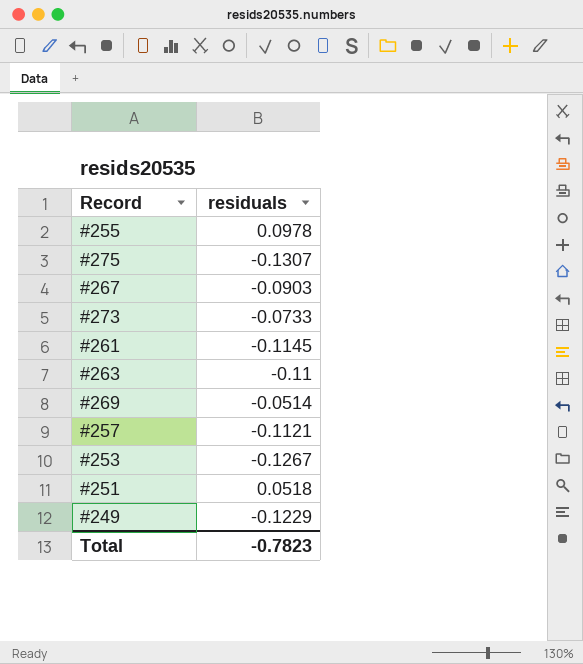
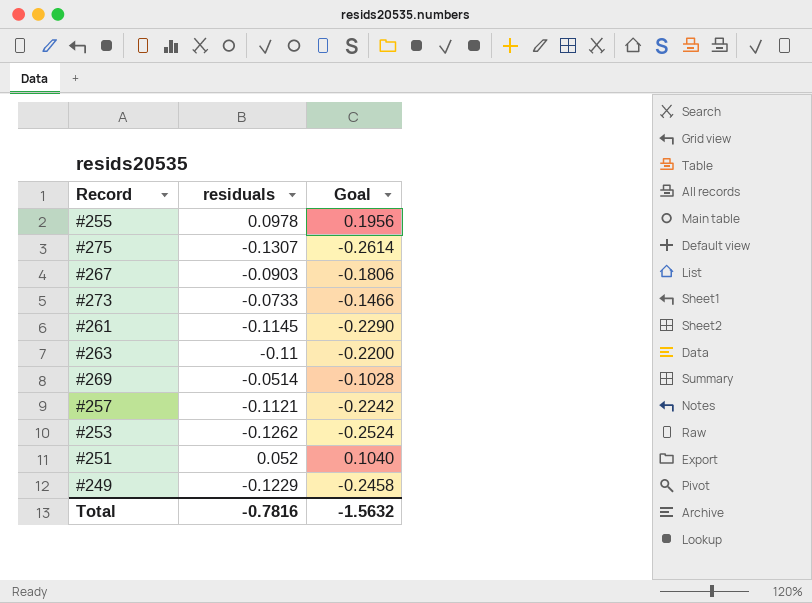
column Goal | formula: none -> [residuals] * 2
#253 | residuals: -0.1267 -> -0.1262
#251 | residuals: 0.0518 -> 0.052
Total | residuals: -0.7823 -> -0.7816

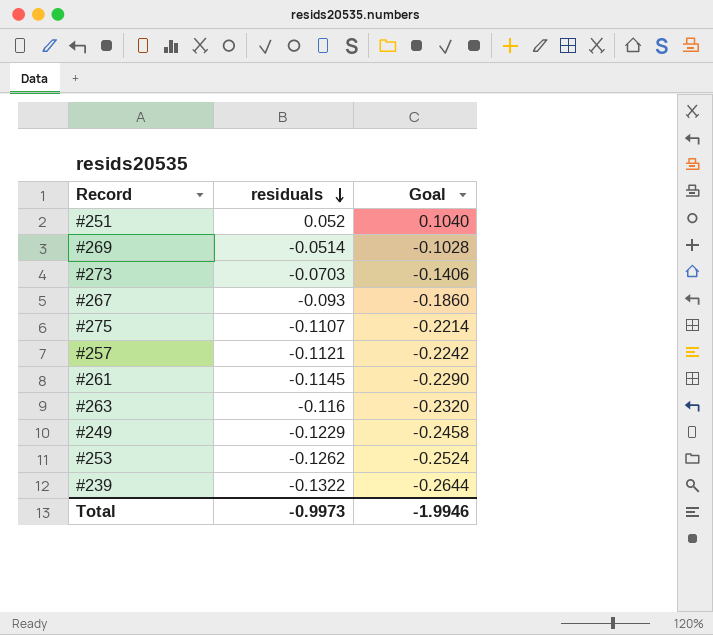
row order: none -> residuals descending
row #255: 0.0978 | 0.1956 -> none
#273 | residuals: -0.0733 -> -0.0703
#273 | Goal: -0.1466 -> -0.1406
#267 | residuals: -0.0903 -> -0.093
#267 | Goal: -0.1806 -> -0.1860
#275 | residuals: -0.1307 -> -0.1107
#275 | Goal: -0.2614 -> -0.2214
#263 | residuals: -0.11 -> -0.116
#263 | Goal: -0.2200 -> -0.2320
row #239: none -> -0.1322 | -0.2644
Total | residuals: -0.7816 -> -0.9973
Total | Goal: -1.5632 -> -1.9946

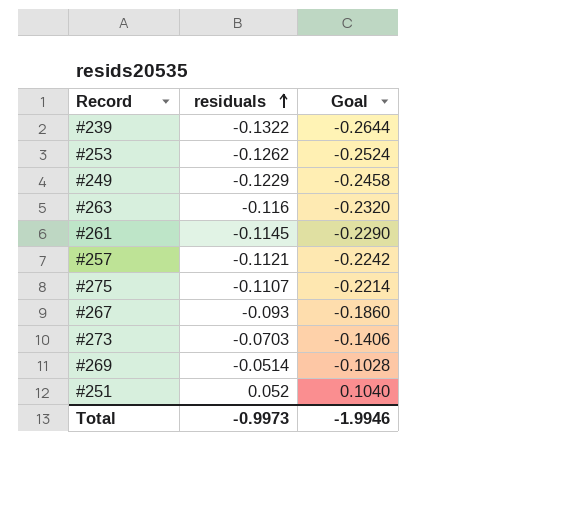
row order: residuals descending -> residuals ascending

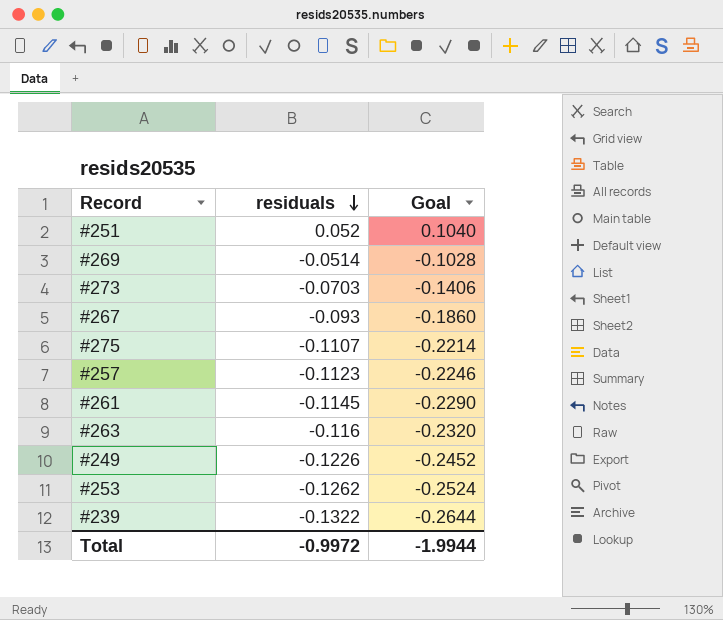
row order: residuals ascending -> residuals descending
#257 | residuals: -0.1121 -> -0.1123
#257 | Goal: -0.2242 -> -0.2246
#249 | residuals: -0.1229 -> -0.1226
#249 | Goal: -0.2458 -> -0.2452
Total | residuals: -0.9973 -> -0.9972
Total | Goal: -1.9946 -> -1.9944

